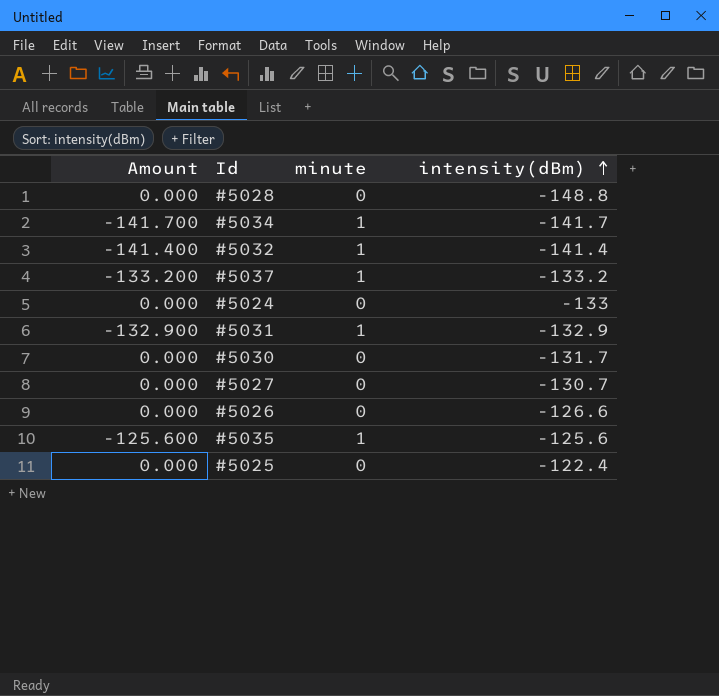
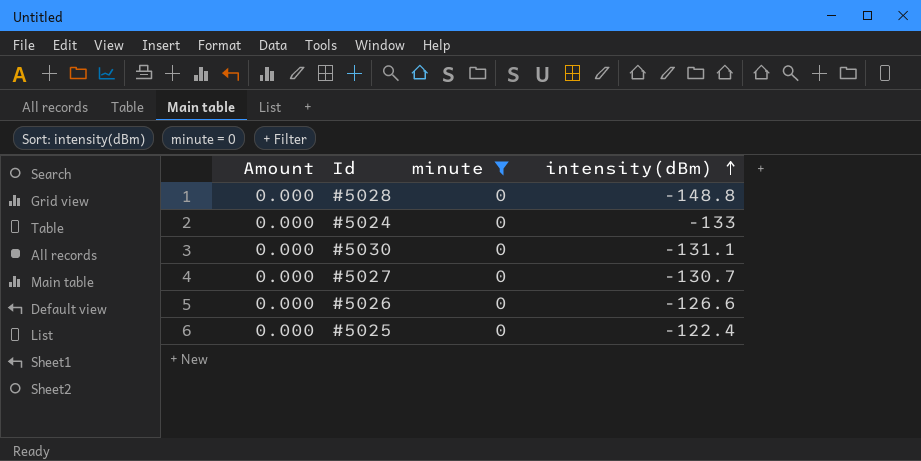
filter: none -> minute = 0
#5030 | intensity(dBm): -131.7 -> -131.1

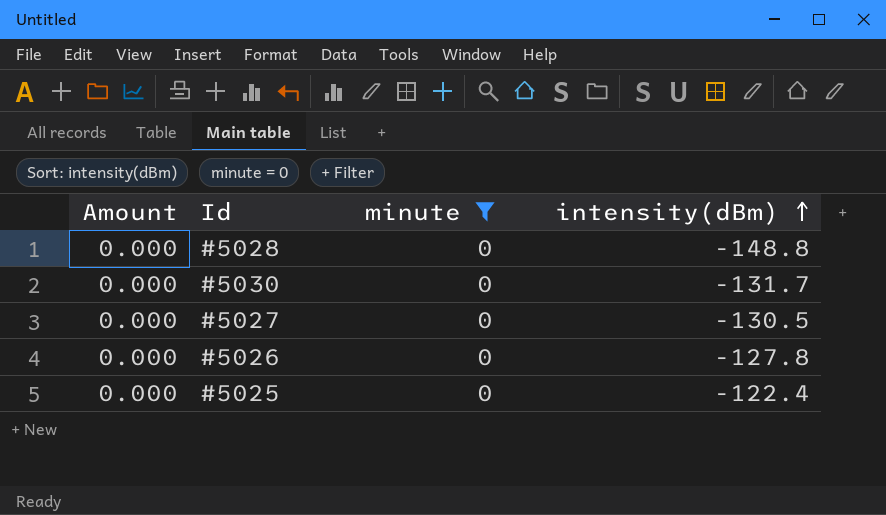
row #5024: 0.000 | 0 | -133 -> none
#5030 | intensity(dBm): -131.1 -> -131.7
#5027 | intensity(dBm): -130.7 -> -130.5
#5026 | intensity(dBm): -126.6 -> -127.8

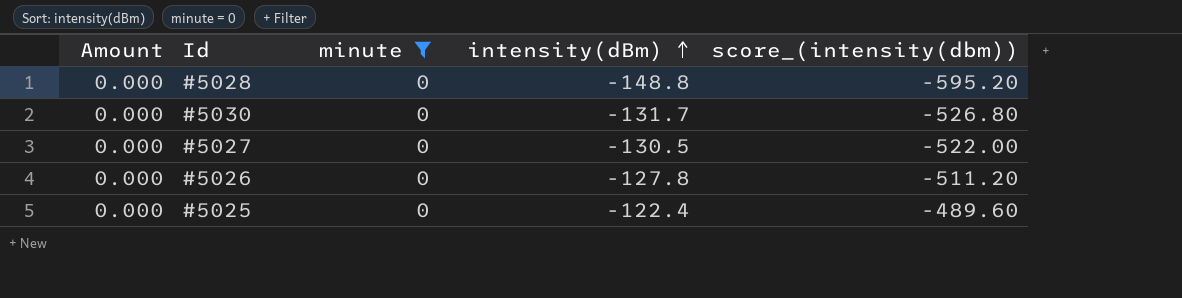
column score_(intensity(dbm)) | formula: none -> [intensity(dBm)] * 4

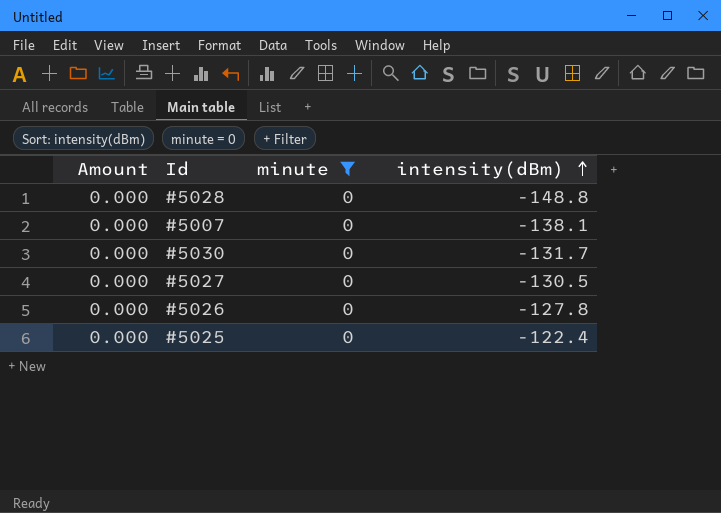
column score_(intensity(dbm)) | formula: [intensity(dBm)] * 4 -> none
row #5007: none -> 0.000 | 0 | -138.1

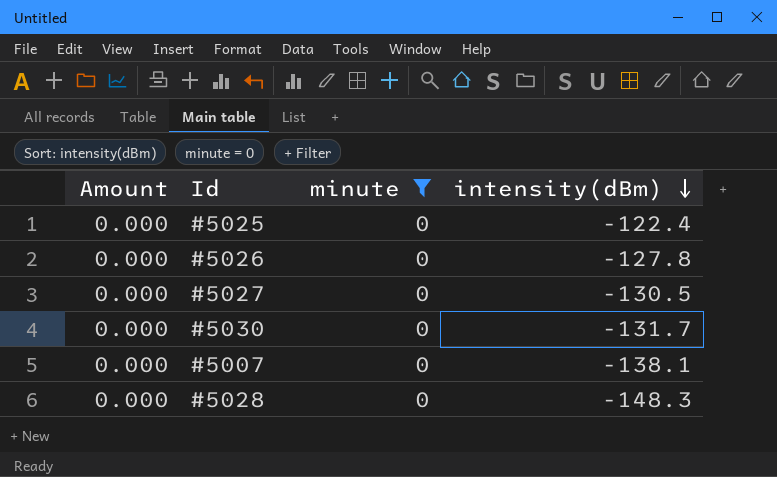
row order: intensity(dBm) ascending -> intensity(dBm) descending
#5028 | intensity(dBm): -148.8 -> -148.3

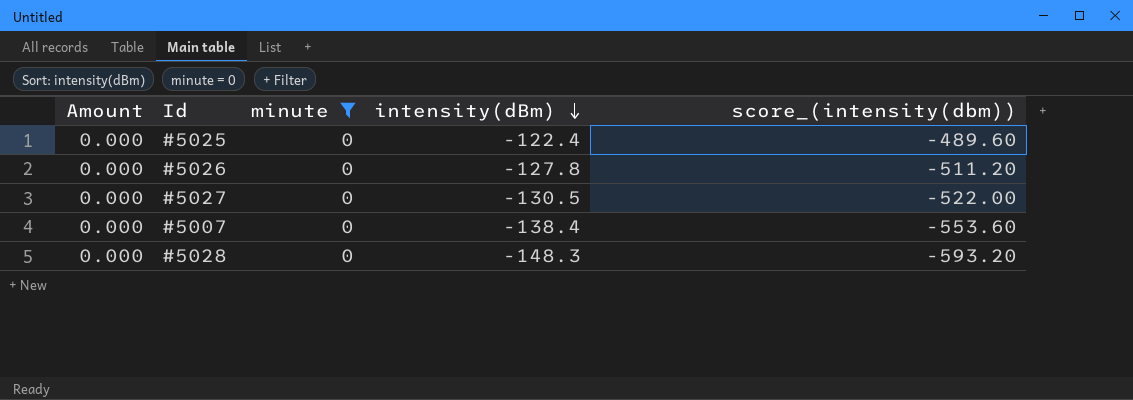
column score_(intensity(dbm)) | formula: none -> [intensity(dBm)] * 4
row #5030: 0.000 | 0 | -131.7 -> none
#5007 | intensity(dBm): -138.1 -> -138.4

